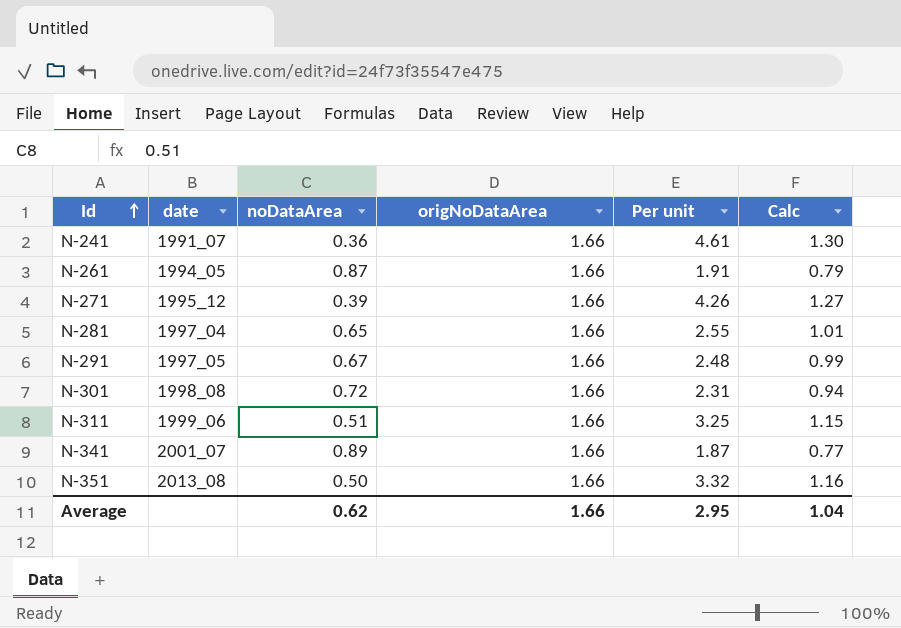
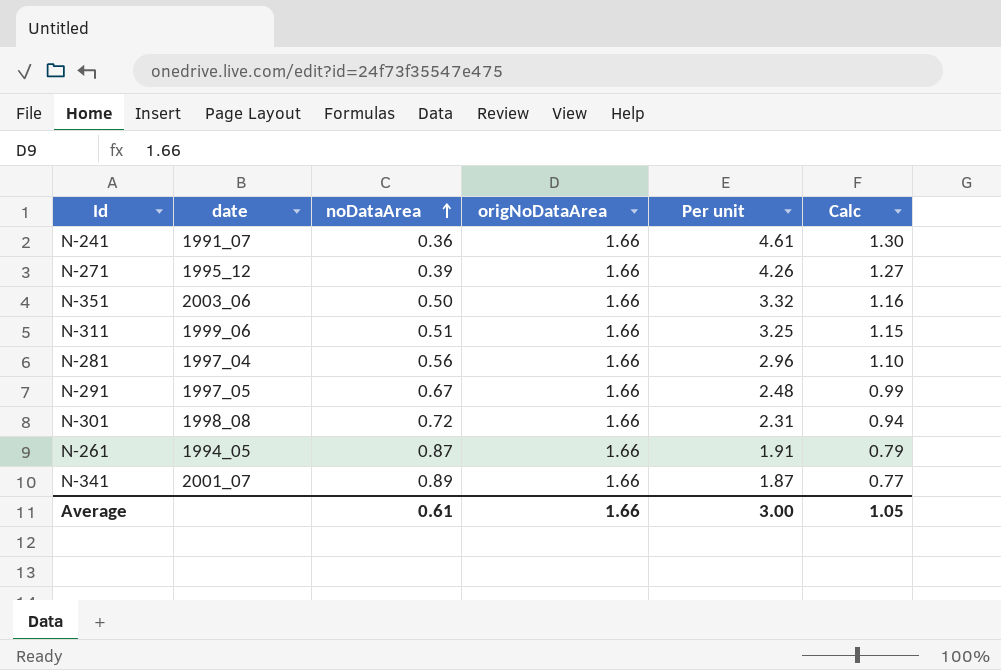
row order: Id ascending -> noDataArea ascending
N-351 | date: 2013_08 -> 2003_06
N-281 | noDataArea: 0.65 -> 0.56
N-281 | Per unit: 2.55 -> 2.96
N-281 | Calc: 1.01 -> 1.10
Average | noDataArea: 0.62 -> 0.61
Average | Per unit: 2.95 -> 3.00
Average | Calc: 1.04 -> 1.05

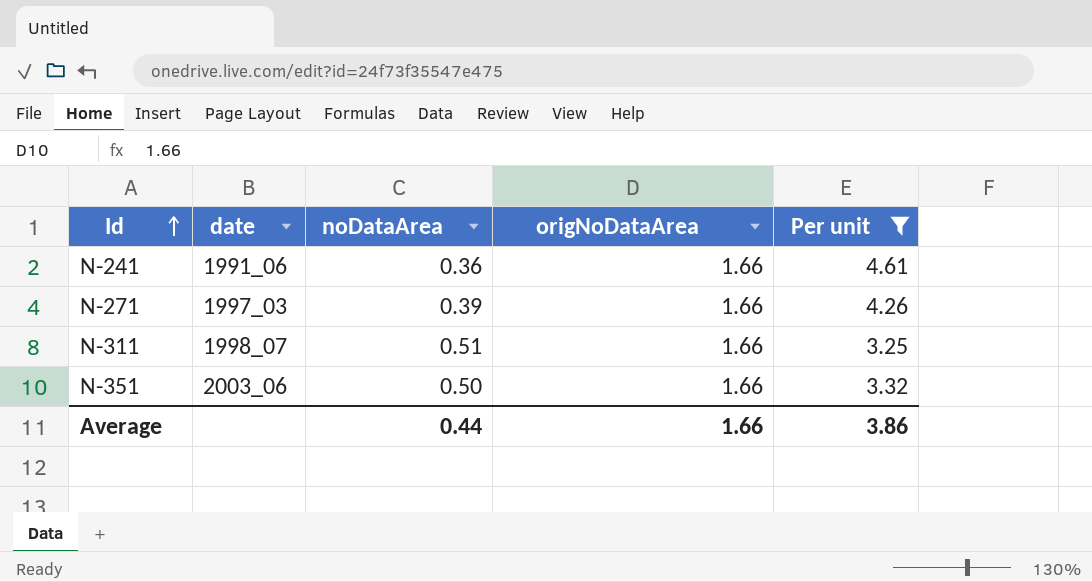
filter: none -> Per unit >= 3.25
row order: noDataArea ascending -> Id ascending
column Calc | formula: [origNoDataArea] - [noDataArea] -> none
N-241 | date: 1991_07 -> 1991_06
N-271 | date: 1995_12 -> 1997_03
N-311 | date: 1999_06 -> 1998_07
Average | noDataArea: 0.61 -> 0.44
Average | Per unit: 3.00 -> 3.86

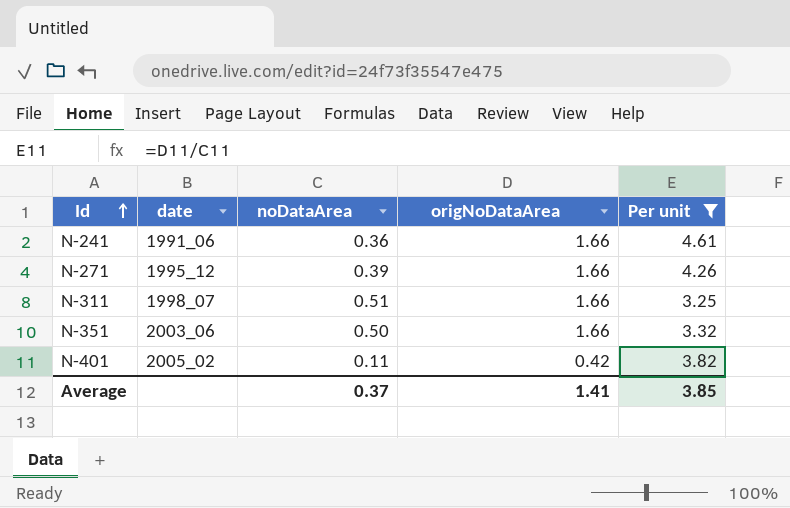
N-271 | date: 1997_03 -> 1995_12
row N-401: none -> 2005_02 | 0.11 | 0.42 | 3.82
Average | noDataArea: 0.44 -> 0.37
Average | origNoDataArea: 1.66 -> 1.41
Average | Per unit: 3.86 -> 3.85

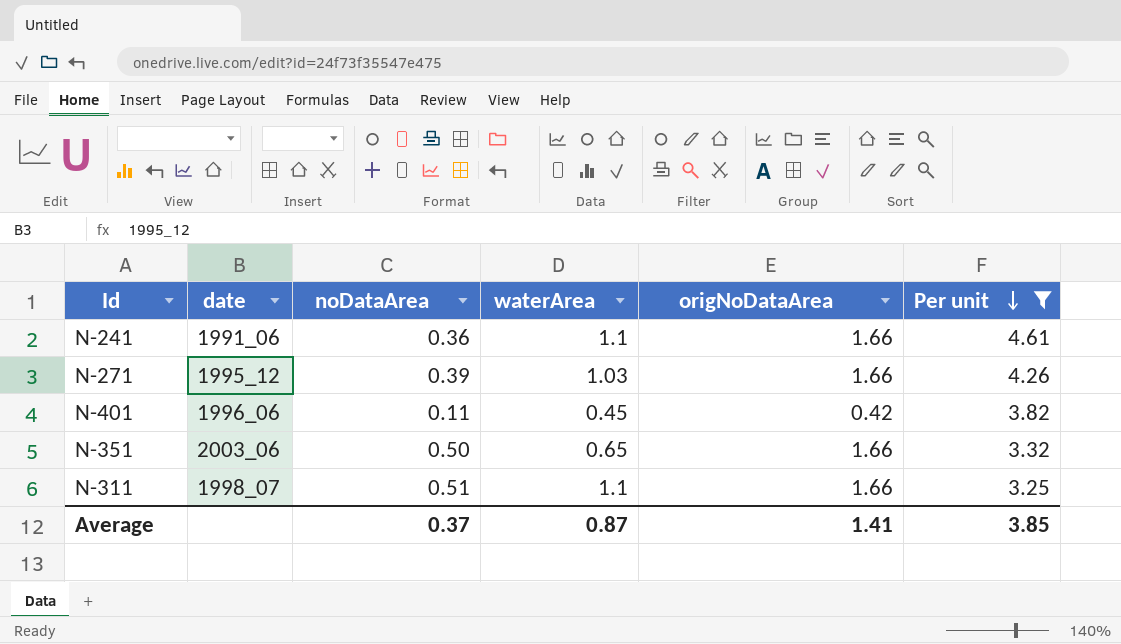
row order: Id ascending -> Per unit descending
column waterArea | position: none -> 4
N-401 | date: 2005_02 -> 1996_06

